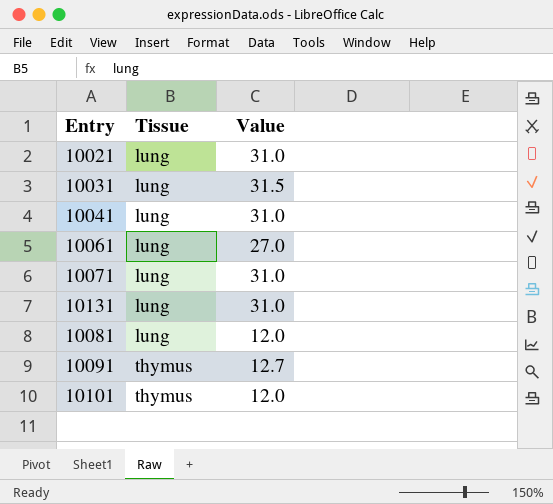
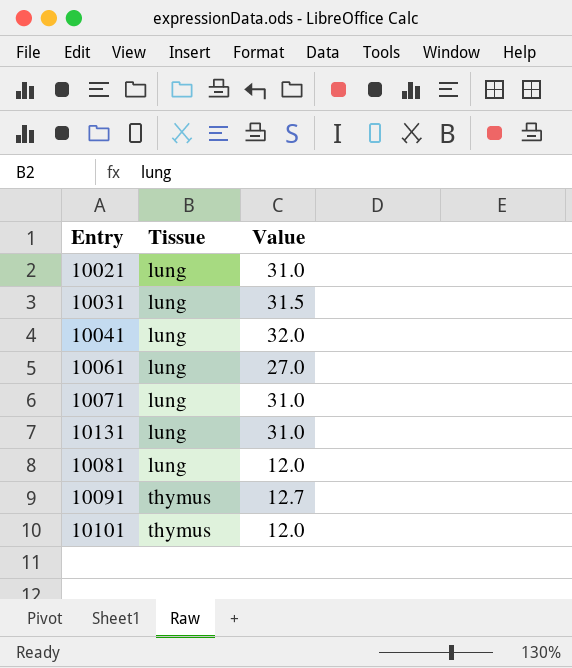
10041 | Value: 31.0 -> 32.0

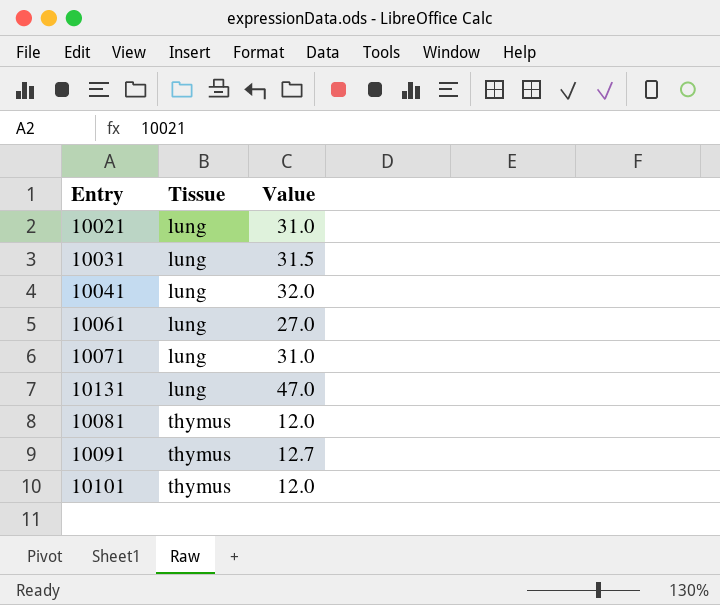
10131 | Value: 31.0 -> 47.0
10081 | Tissue: lung -> thymus

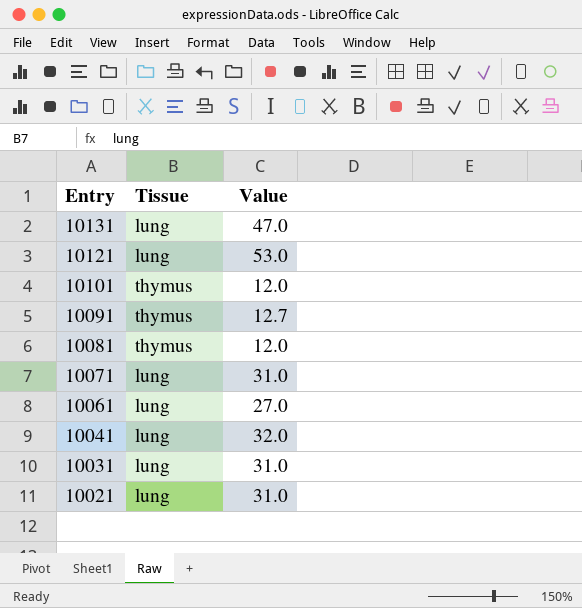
row order: Tissue ascending -> Entry descending
row 10121: none -> lung | 53.0
10031 | Value: 31.5 -> 31.0

